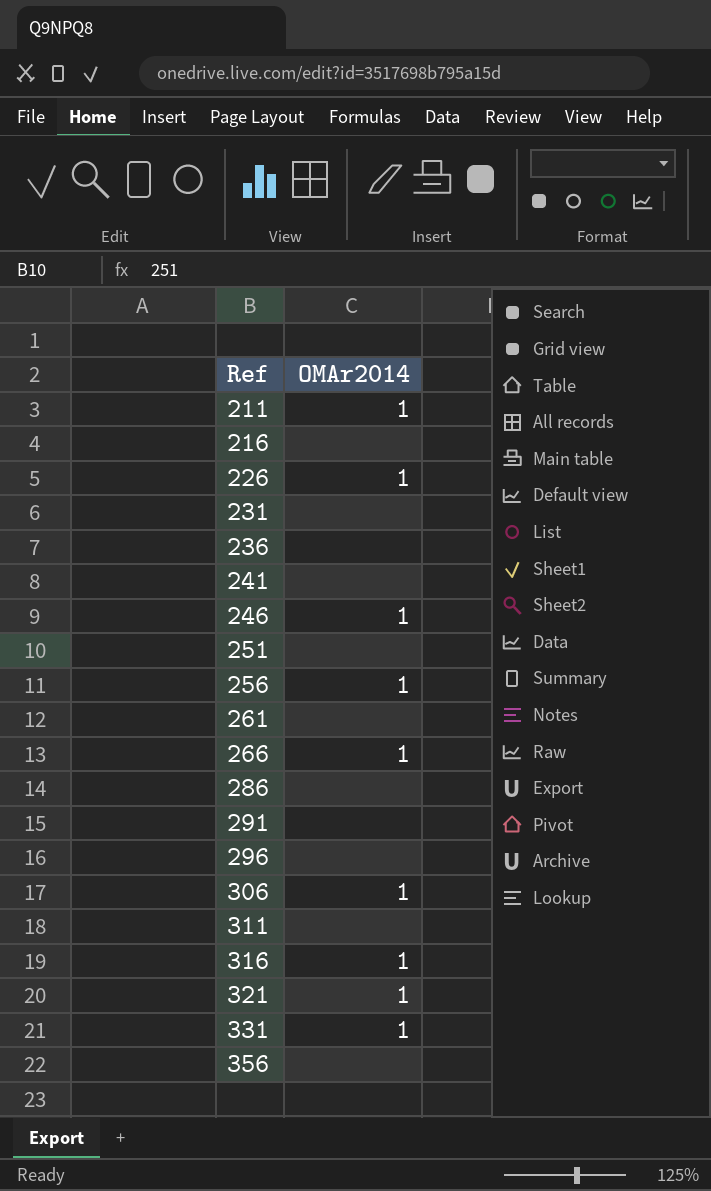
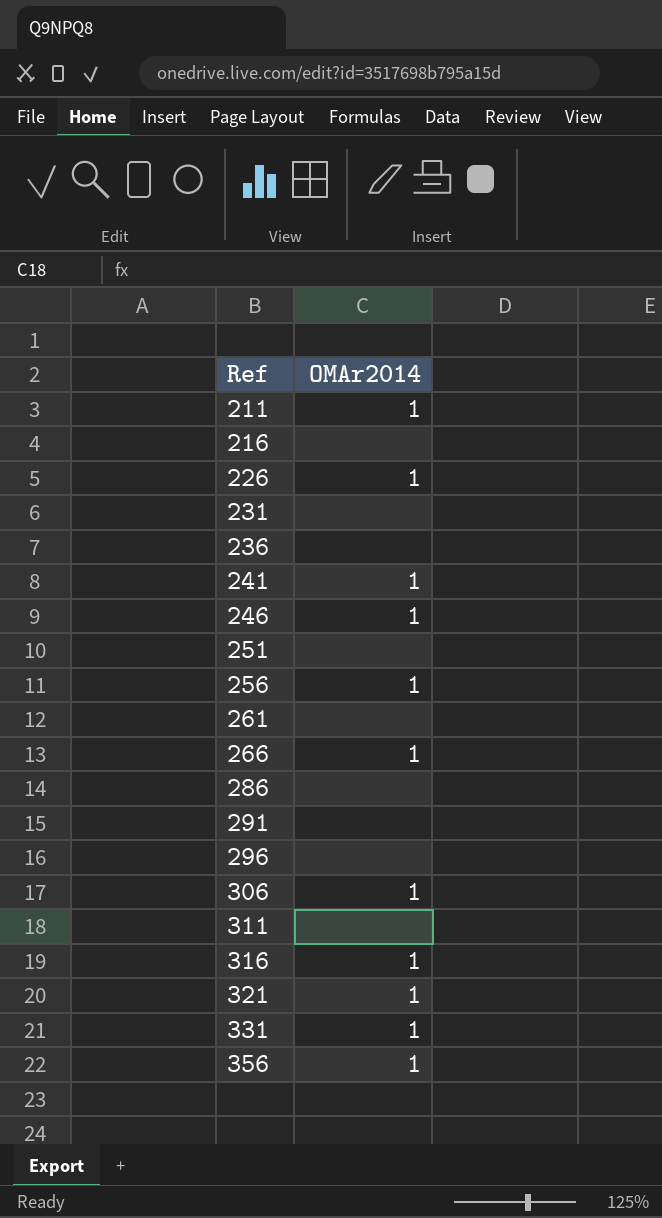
241 | OMAr2014: none -> 1
356 | OMAr2014: none -> 1

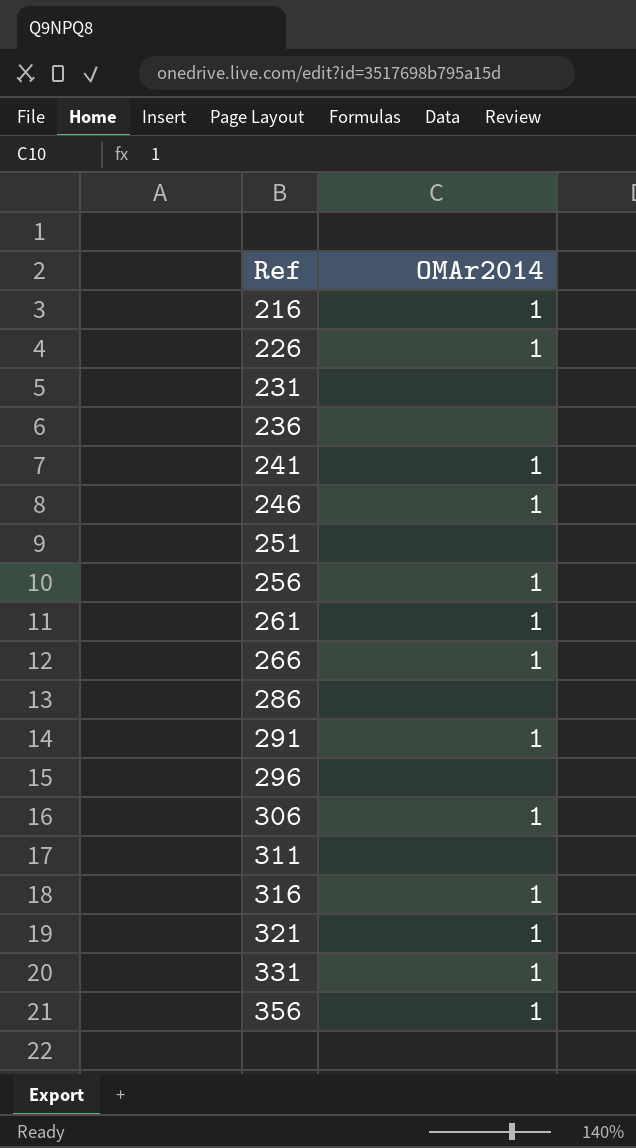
row 211: 1 -> none
216 | OMAr2014: none -> 1
261 | OMAr2014: none -> 1
291 | OMAr2014: none -> 1

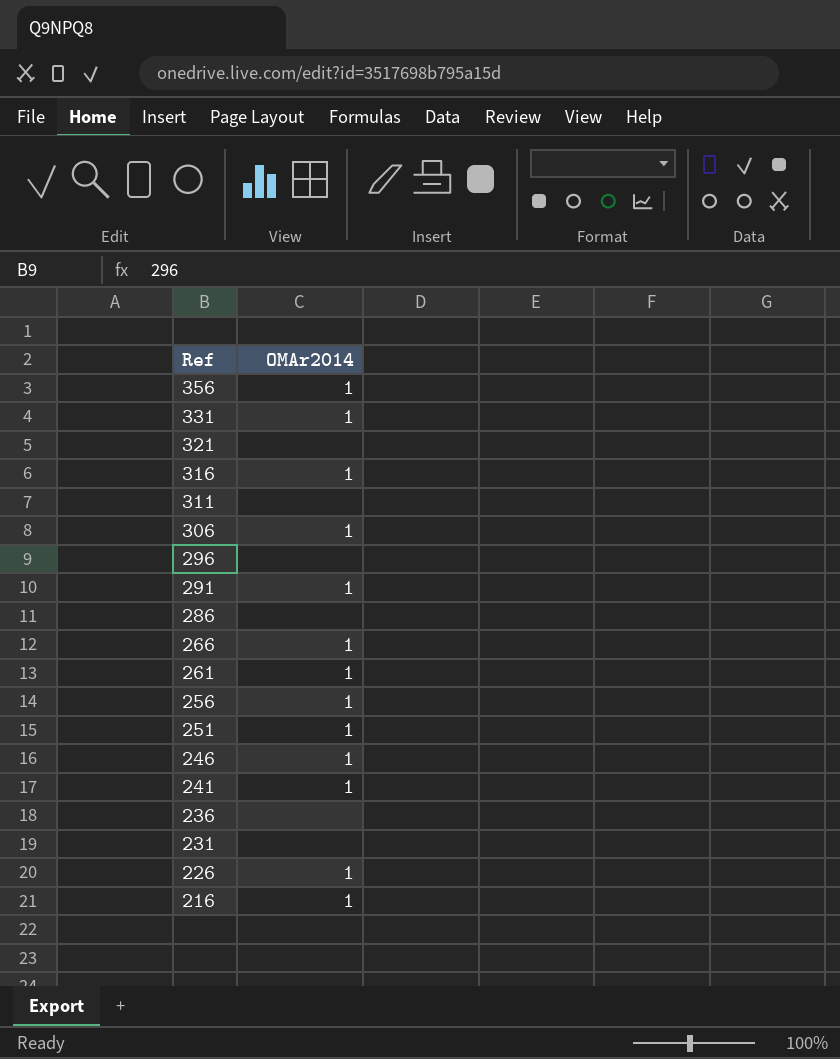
row order: Ref ascending -> Ref descending
321 | OMAr2014: 1 -> none
251 | OMAr2014: none -> 1

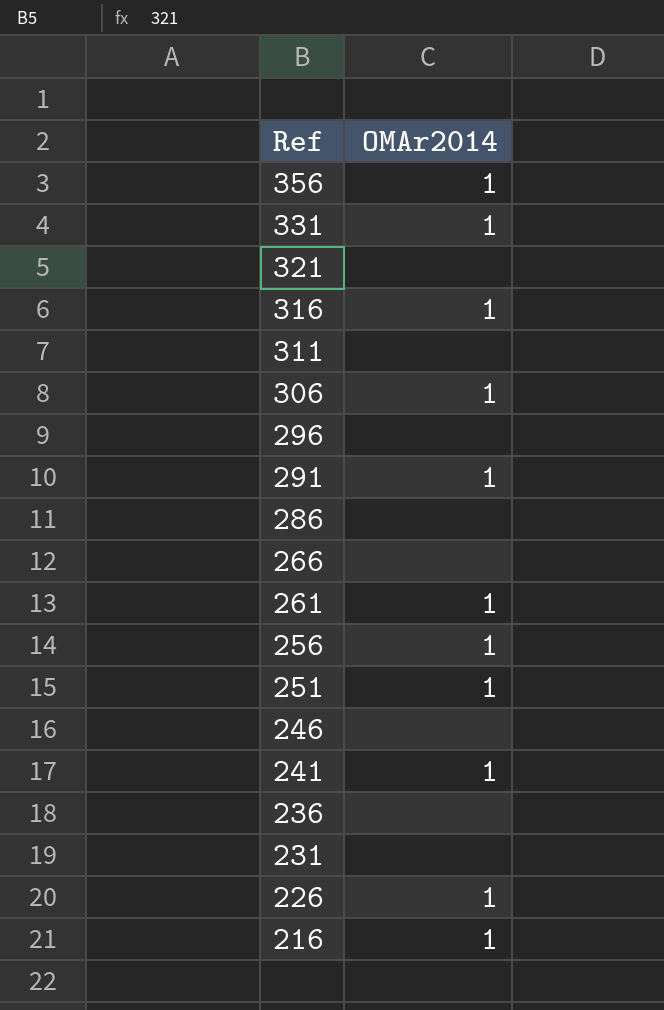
266 | OMAr2014: 1 -> none
246 | OMAr2014: 1 -> none

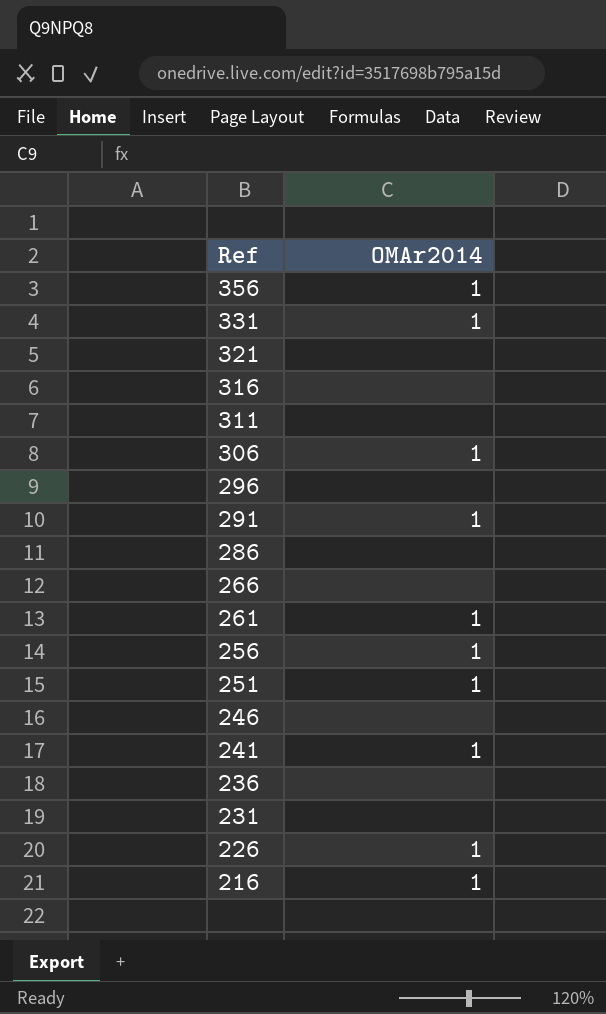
316 | OMAr2014: 1 -> none

